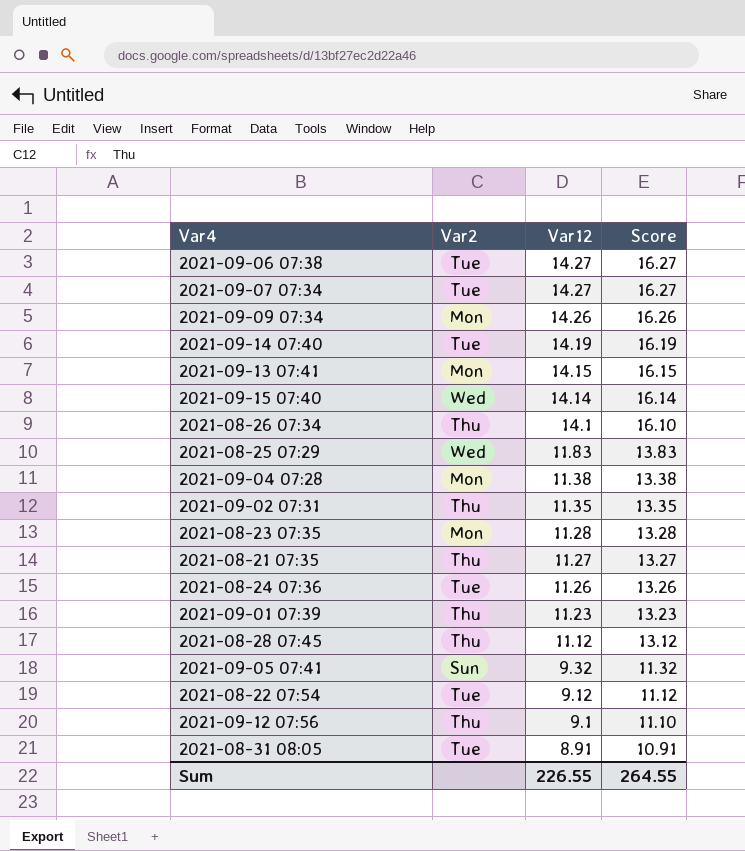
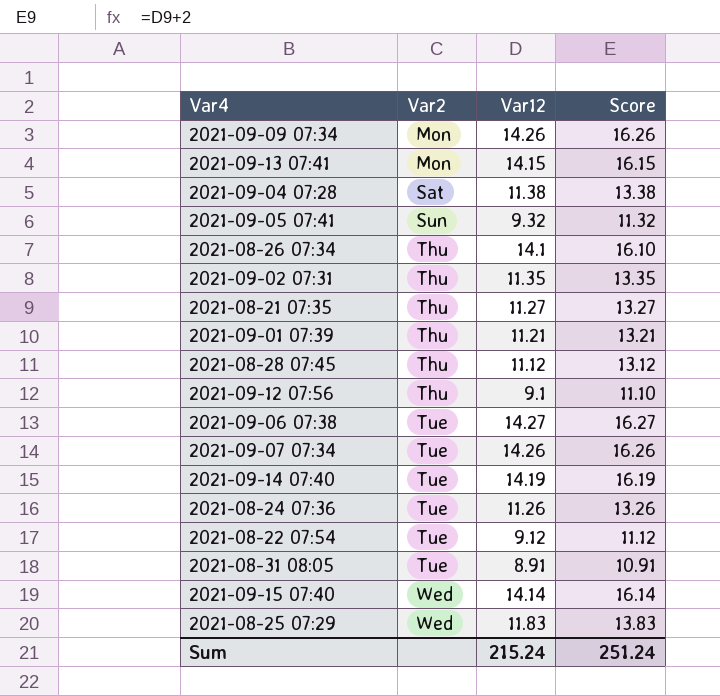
row order: Var12 descending -> Var2 ascending
row 2021-08-23 07:35: Mon | 11.28 | 13.28 -> none
2021-09-04 07:28 | Var2: Mon -> Sat
2021-09-01 07:39 | Var12: 11.23 -> 11.21
2021-09-01 07:39 | Score: 13.23 -> 13.21
2021-09-07 07:34 | Var12: 14.27 -> 14.26
2021-09-07 07:34 | Score: 16.27 -> 16.26
Sum | Var12: 226.55 -> 215.24
Sum | Score: 264.55 -> 251.24

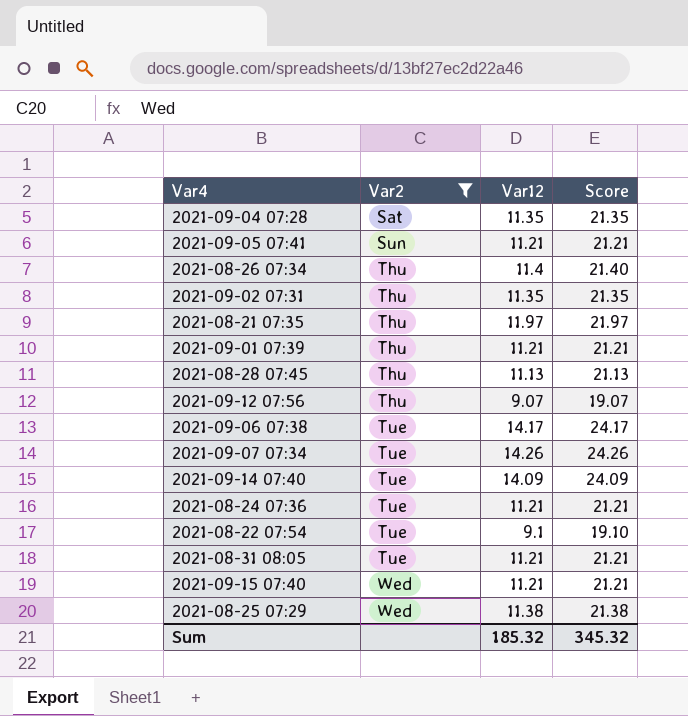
filter: none -> Var2 != Mon
column Score | formula: [Var12] + 2 -> [Var12] + 10
2021-09-04 07:28 | Var12: 11.38 -> 11.35
2021-09-05 07:41 | Var12: 9.32 -> 11.21
2021-08-26 07:34 | Var12: 14.1 -> 11.4
2021-08-21 07:35 | Var12: 11.27 -> 11.97
2021-08-28 07:45 | Var12: 11.12 -> 11.13
2021-09-12 07:56 | Var12: 9.1 -> 9.07
2021-09-06 07:38 | Var12: 14.27 -> 14.17
2021-09-14 07:40 | Var12: 14.19 -> 14.09
2021-08-24 07:36 | Var12: 11.26 -> 11.21
2021-08-22 07:54 | Var12: 9.12 -> 9.1
2021-08-31 08:05 | Var12: 8.91 -> 11.21
2021-09-15 07:40 | Var12: 14.14 -> 11.21
2021-08-25 07:29 | Var12: 11.83 -> 11.38
Sum | Var12: 215.24 -> 185.32
Sum | Score: 251.24 -> 345.32

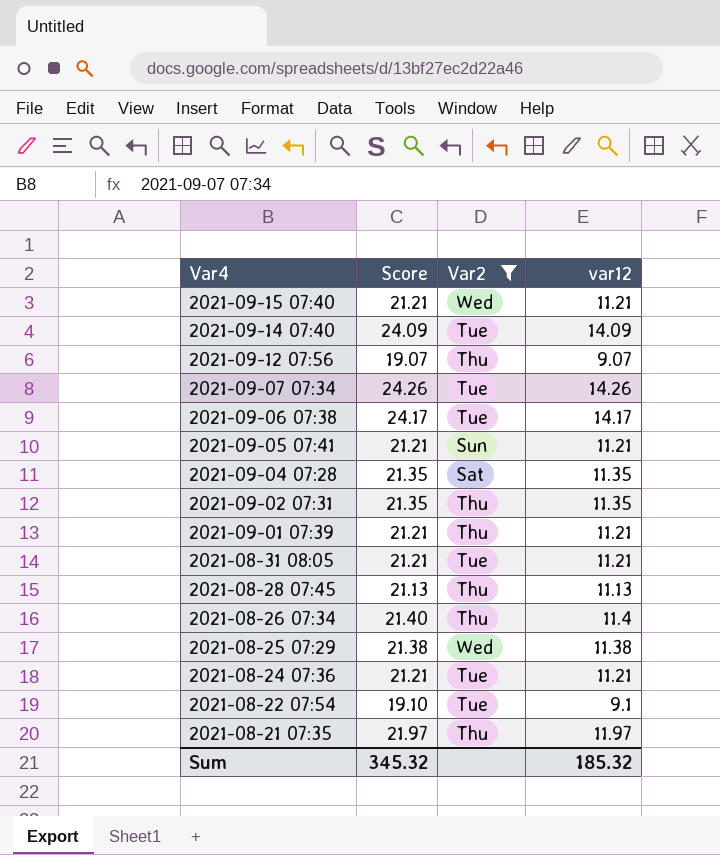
row order: Var2 ascending -> Var4 descending
column Score | position: 4 -> 2
column name: Var12 -> var12

